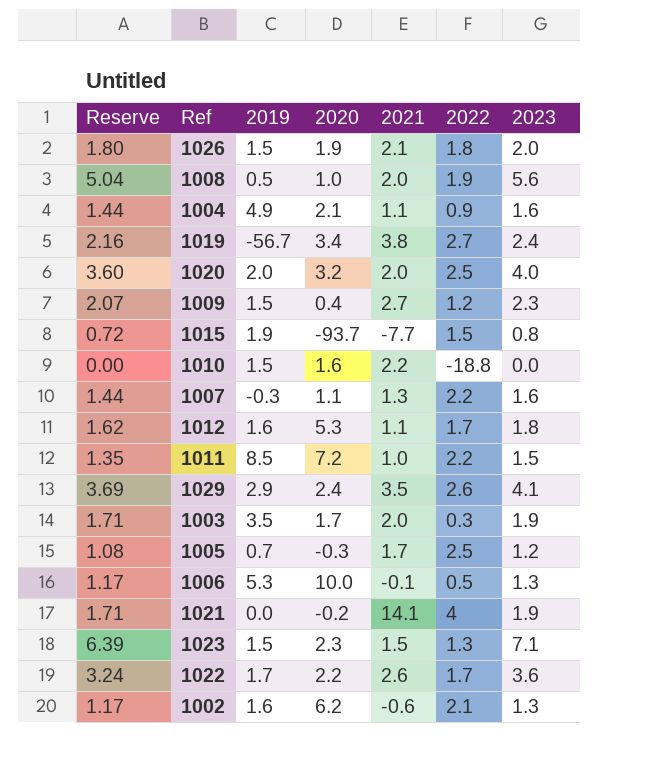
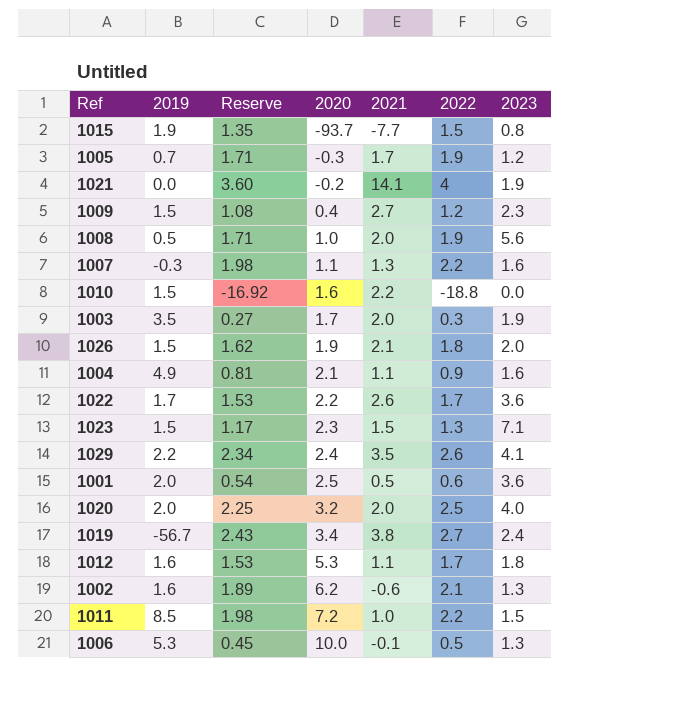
row order: none -> 2020 ascending
column Reserve | formula: [2023] * 0.9 -> [2022] * 0.9
column Reserve | position: 1 -> 3
1005 | 2022: 2.5 -> 1.9
1029 | 2019: 2.9 -> 2.2
row 1001: none -> 2.0 | 0.54 | 2.5 | 0.5 | 0.6 | 3.6

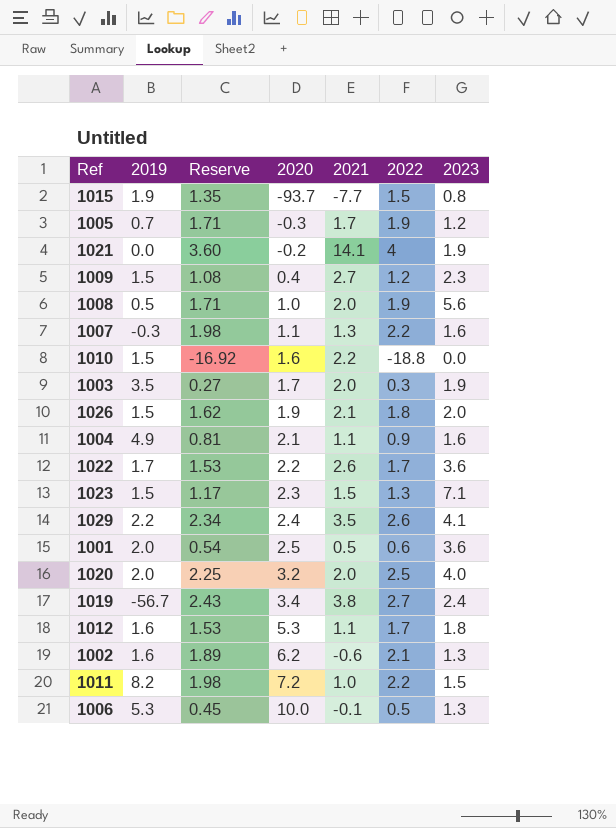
1011 | 2019: 8.5 -> 8.2

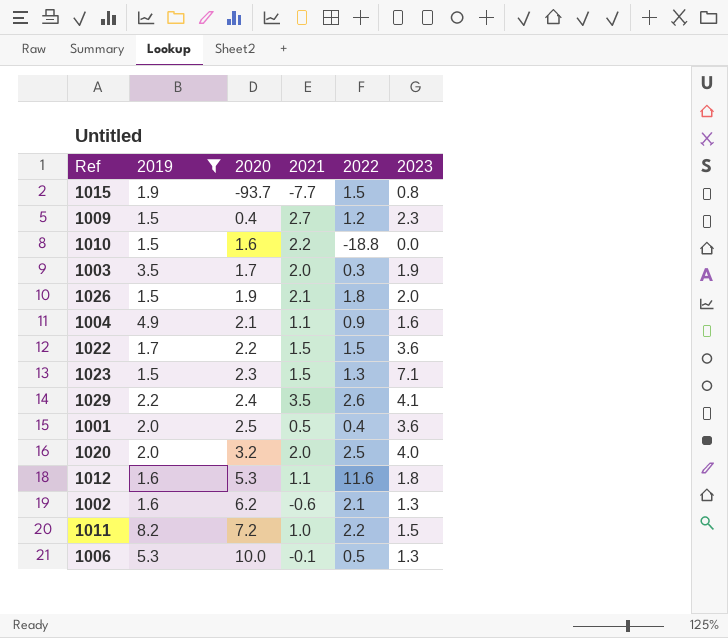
filter: none -> 2019 >= 1.5
column Reserve | formula: [2022] * 0.9 -> none
1022 | 2021: 2.6 -> 1.5
1022 | 2022: 1.7 -> 1.5
1001 | 2022: 0.6 -> 0.4
1012 | 2022: 1.7 -> 11.6

